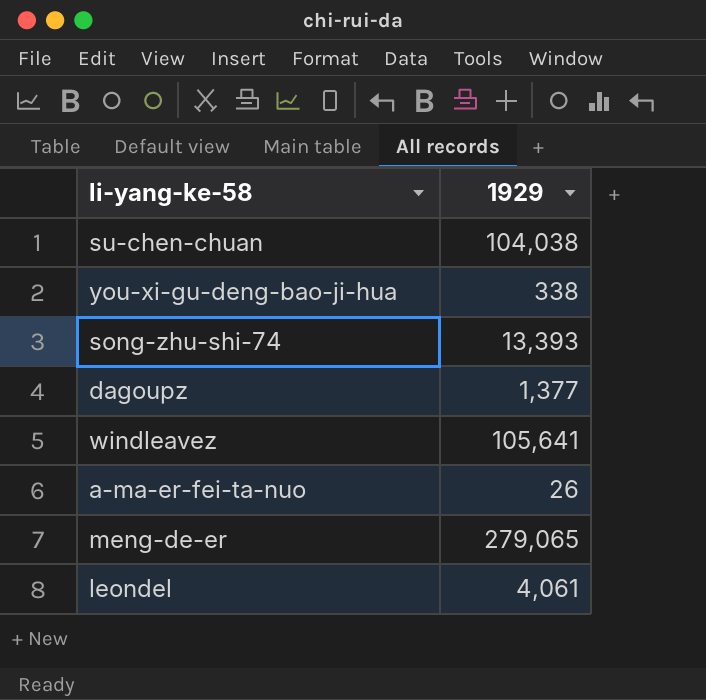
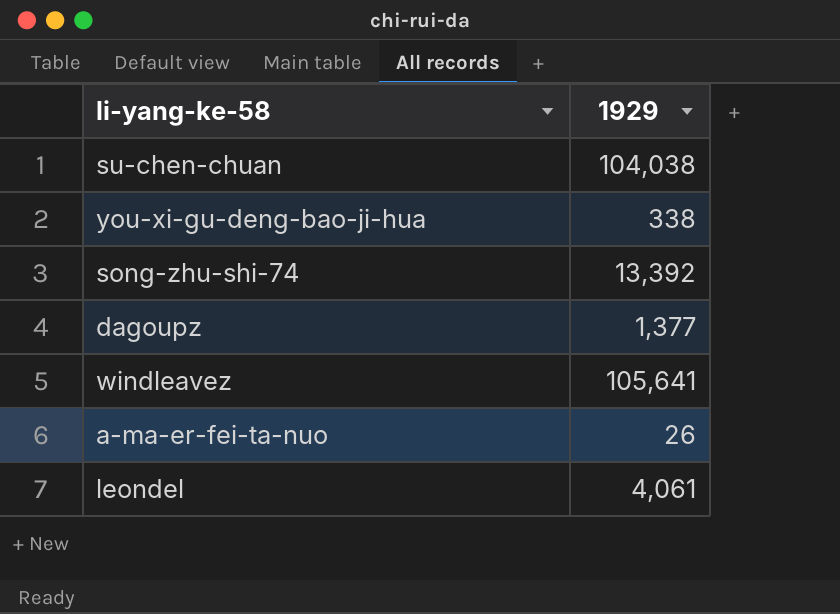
row meng-de-er: 279,065 -> none
song-zhu-shi-74 | 1929: 13,393 -> 13,392

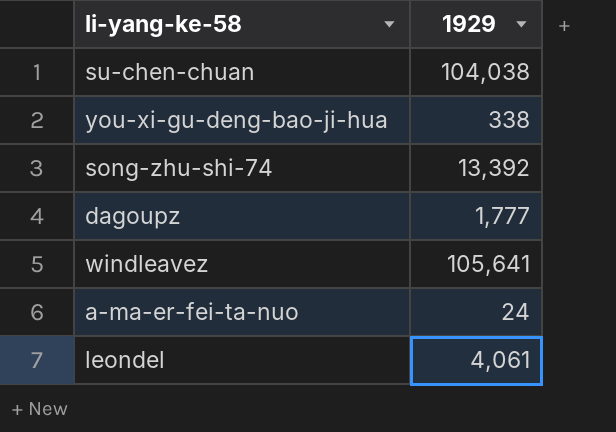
dagoupz | 1929: 1,377 -> 1,777
a-ma-er-fei-ta-nuo | 1929: 26 -> 24

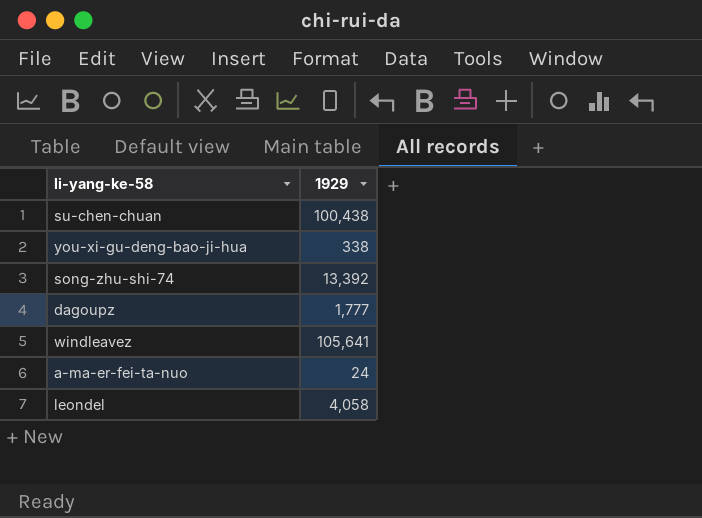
su-chen-chuan | 1929: 104,038 -> 100,438
leondel | 1929: 4,061 -> 4,058

